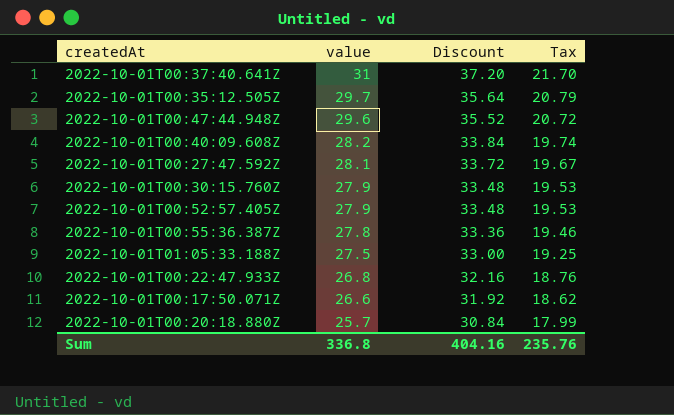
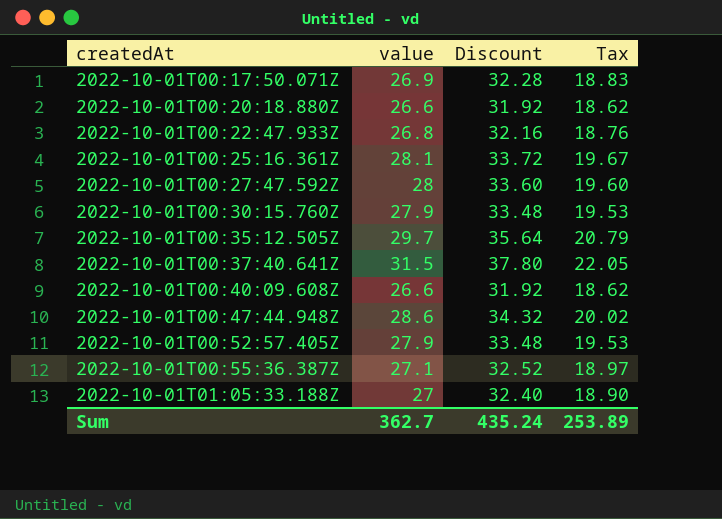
row order: value descending -> createdAt ascending
2022-10-01T00:17:50.071Z | value: 26.6 -> 26.9
2022-10-01T00:17:50.071Z | Discount: 31.92 -> 32.28
2022-10-01T00:17:50.071Z | Tax: 18.62 -> 18.83
2022-10-01T00:20:18.880Z | value: 25.7 -> 26.6
2022-10-01T00:20:18.880Z | Discount: 30.84 -> 31.92
2022-10-01T00:20:18.880Z | Tax: 17.99 -> 18.62
row 2022-10-01T00:25:16.361Z: none -> 28.1 | 33.72 | 19.67
2022-10-01T00:27:47.592Z | value: 28.1 -> 28
2022-10-01T00:27:47.592Z | Discount: 33.72 -> 33.60
2022-10-01T00:27:47.592Z | Tax: 19.67 -> 19.60
2022-10-01T00:37:40.641Z | value: 31 -> 31.5
2022-10-01T00:37:40.641Z | Discount: 37.20 -> 37.80
2022-10-01T00:37:40.641Z | Tax: 21.70 -> 22.05
2022-10-01T00:40:09.608Z | value: 28.2 -> 26.6
2022-10-01T00:40:09.608Z | Discount: 33.84 -> 31.92
2022-10-01T00:40:09.608Z | Tax: 19.74 -> 18.62
2022-10-01T00:47:44.948Z | value: 29.6 -> 28.6
2022-10-01T00:47:44.948Z | Discount: 35.52 -> 34.32
2022-10-01T00:47:44.948Z | Tax: 20.72 -> 20.02
2022-10-01T00:55:36.387Z | value: 27.8 -> 27.1
2022-10-01T00:55:36.387Z | Discount: 33.36 -> 32.52
2022-10-01T00:55:36.387Z | Tax: 19.46 -> 18.97
2022-10-01T01:05:33.188Z | value: 27.5 -> 27
2022-10-01T01:05:33.188Z | Discount: 33.00 -> 32.40
2022-10-01T01:05:33.188Z | Tax: 19.25 -> 18.90
Sum | value: 336.8 -> 362.7
Sum | Discount: 404.16 -> 435.24
Sum | Tax: 235.76 -> 253.89

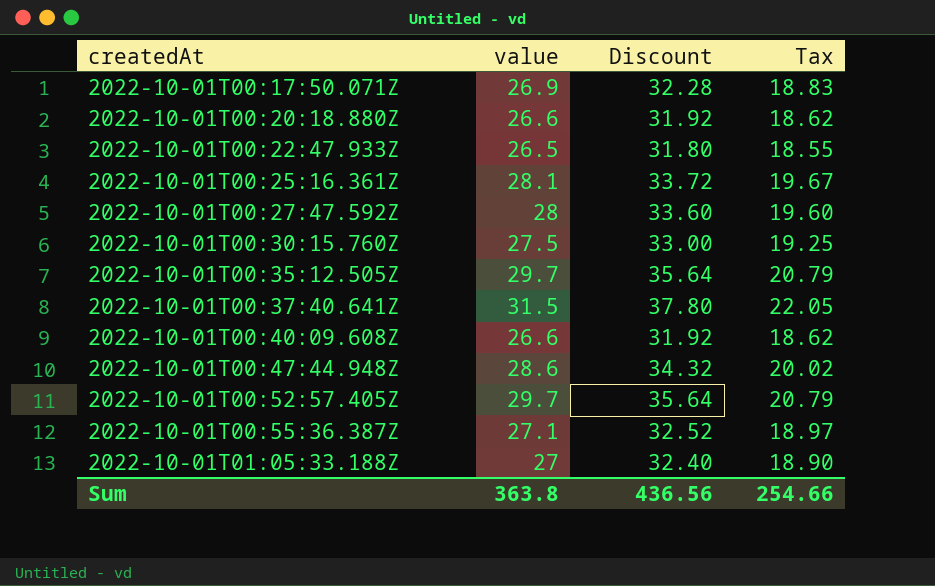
2022-10-01T00:22:47.933Z | value: 26.8 -> 26.5
2022-10-01T00:22:47.933Z | Discount: 32.16 -> 31.80
2022-10-01T00:22:47.933Z | Tax: 18.76 -> 18.55
2022-10-01T00:30:15.760Z | value: 27.9 -> 27.5
2022-10-01T00:30:15.760Z | Discount: 33.48 -> 33.00
2022-10-01T00:30:15.760Z | Tax: 19.53 -> 19.25
2022-10-01T00:52:57.405Z | value: 27.9 -> 29.7
2022-10-01T00:52:57.405Z | Discount: 33.48 -> 35.64
2022-10-01T00:52:57.405Z | Tax: 19.53 -> 20.79
Sum | value: 362.7 -> 363.8
Sum | Discount: 435.24 -> 436.56
Sum | Tax: 253.89 -> 254.66

